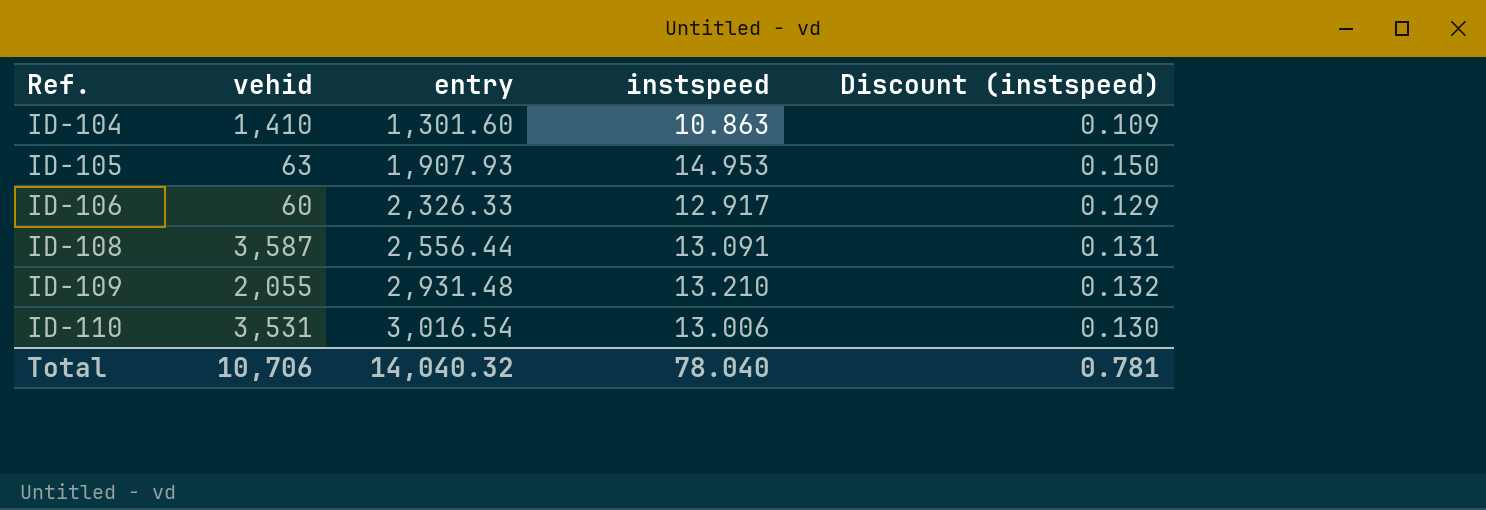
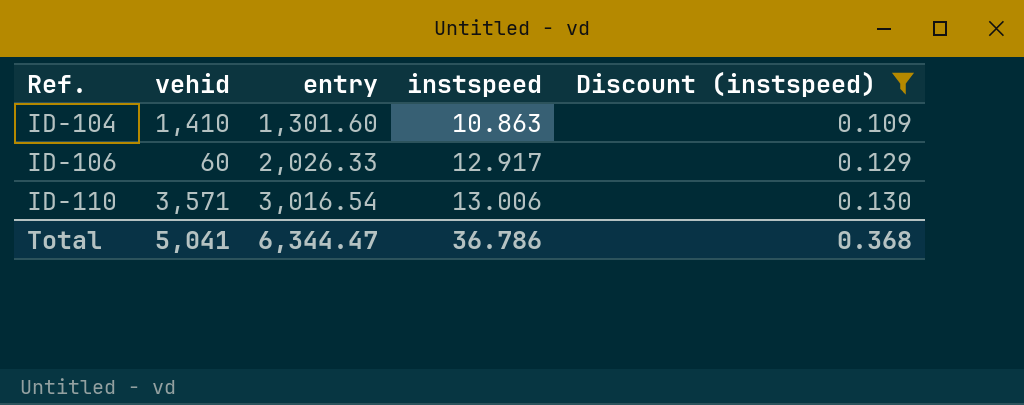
filter: none -> Discount (instspeed) <= 0.130
ID-106 | entry: 2,326.33 -> 2,026.33
ID-110 | vehid: 3,531 -> 3,571
Total | vehid: 10,706 -> 5,041
Total | entry: 14,040.32 -> 6,344.47
Total | instspeed: 78.040 -> 36.786
Total | Discount (instspeed): 0.781 -> 0.368

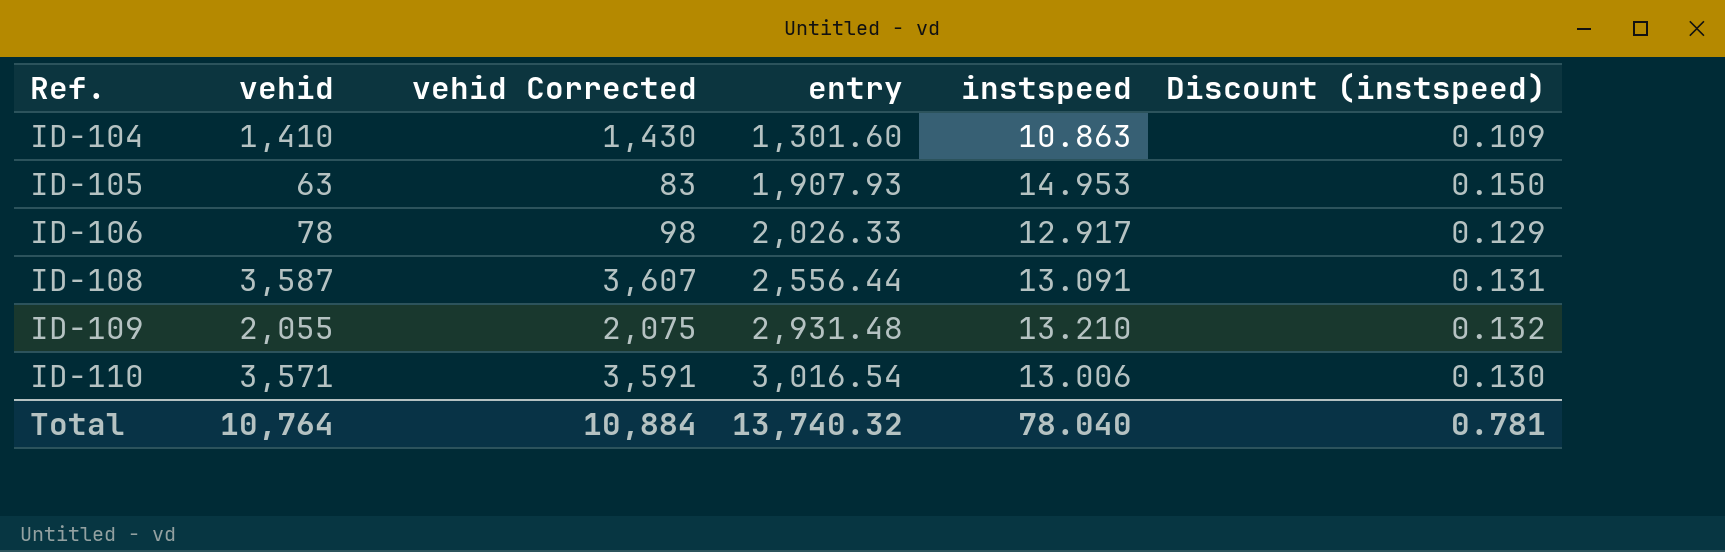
filter: Discount (instspeed) <= 0.130 -> none
column vehid Corrected | formula: none -> [vehid] + 20
ID-106 | vehid: 60 -> 78
Total | vehid: 5,041 -> 10,764
Total | entry: 6,344.47 -> 13,740.32
Total | instspeed: 36.786 -> 78.040
Total | Discount (instspeed): 0.368 -> 0.781

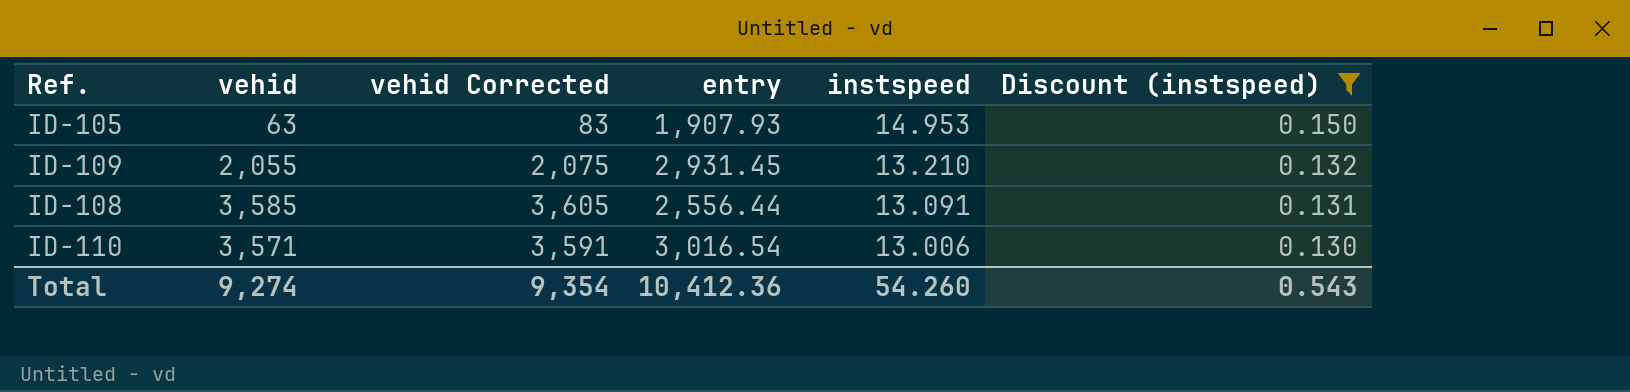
filter: none -> Discount (instspeed) >= 0.130
row order: Ref. ascending -> instspeed descending
ID-109 | entry: 2,931.48 -> 2,931.45
ID-108 | vehid: 3,587 -> 3,585
ID-108 | vehid Corrected: 3,607 -> 3,605
Total | vehid: 10,764 -> 9,274
Total | vehid Corrected: 10,884 -> 9,354
Total | entry: 13,740.32 -> 10,412.36
Total | instspeed: 78.040 -> 54.260
Total | Discount (instspeed): 0.781 -> 0.543

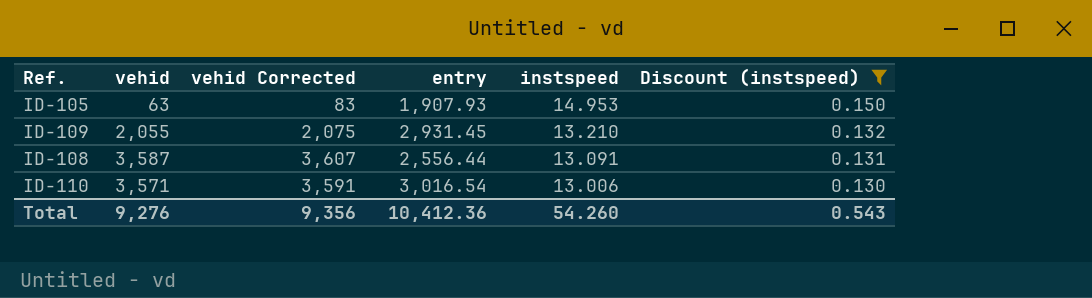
ID-108 | vehid: 3,585 -> 3,587
ID-108 | vehid Corrected: 3,605 -> 3,607
Total | vehid: 9,274 -> 9,276
Total | vehid Corrected: 9,354 -> 9,356

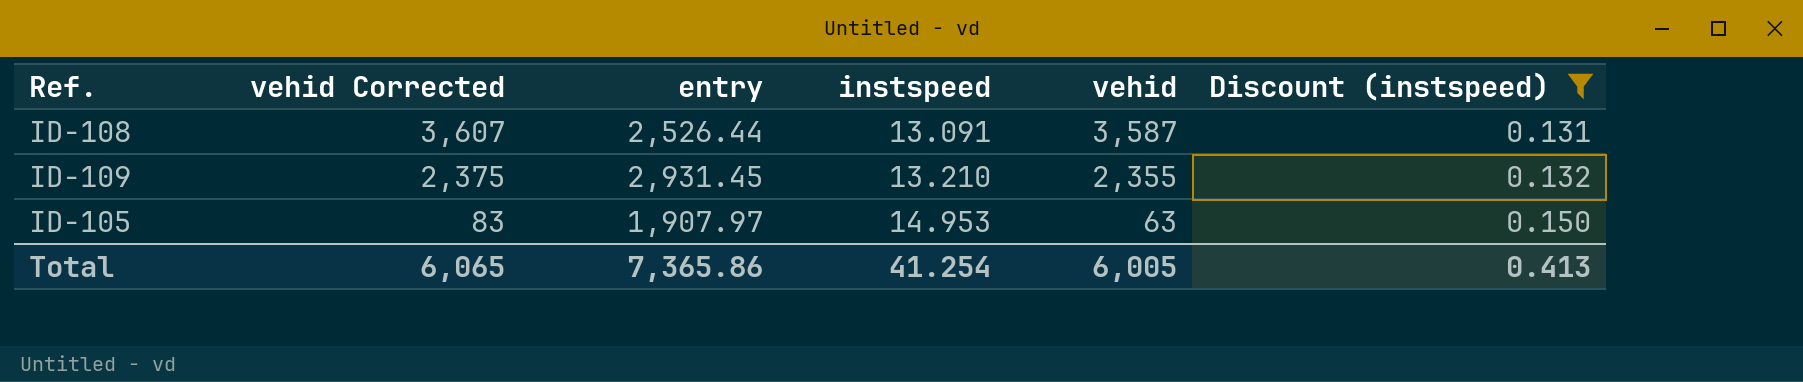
row order: instspeed descending -> vehid Corrected descending
column vehid | position: 2 -> 5
row ID-110: 3,571 | 3,591 | 3,016.54 | 13.006 | 0.130 -> none
ID-108 | entry: 2,556.44 -> 2,526.44
ID-109 | vehid Corrected: 2,075 -> 2,375
ID-109 | vehid: 2,055 -> 2,355
ID-105 | entry: 1,907.93 -> 1,907.97
Total | vehid Corrected: 9,356 -> 6,065
Total | entry: 10,412.36 -> 7,365.86
Total | instspeed: 54.260 -> 41.254
Total | vehid: 9,276 -> 6,005
Total | Discount (instspeed): 0.543 -> 0.413

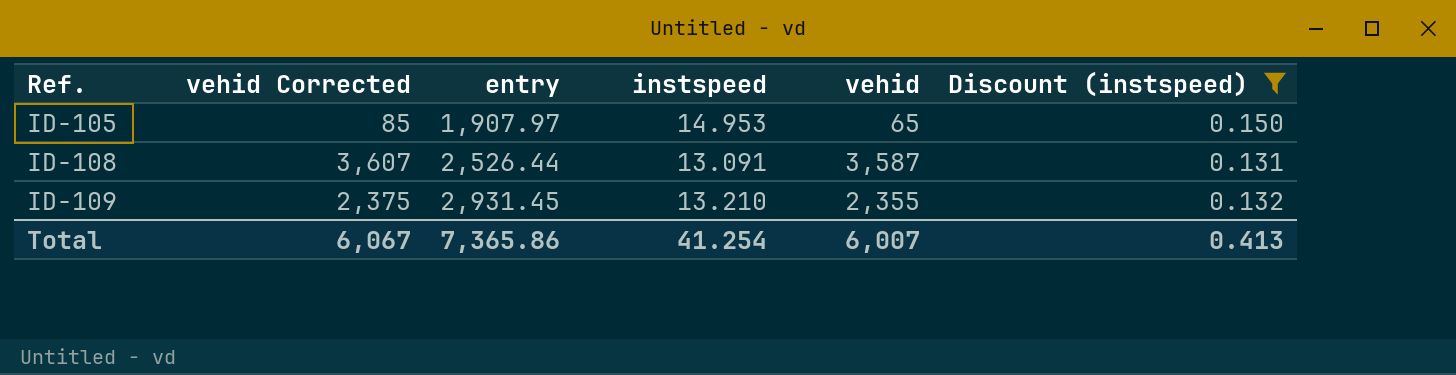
row order: vehid Corrected descending -> Ref. ascending
ID-105 | vehid Corrected: 83 -> 85
ID-105 | vehid: 63 -> 65
Total | vehid Corrected: 6,065 -> 6,067
Total | vehid: 6,005 -> 6,007

